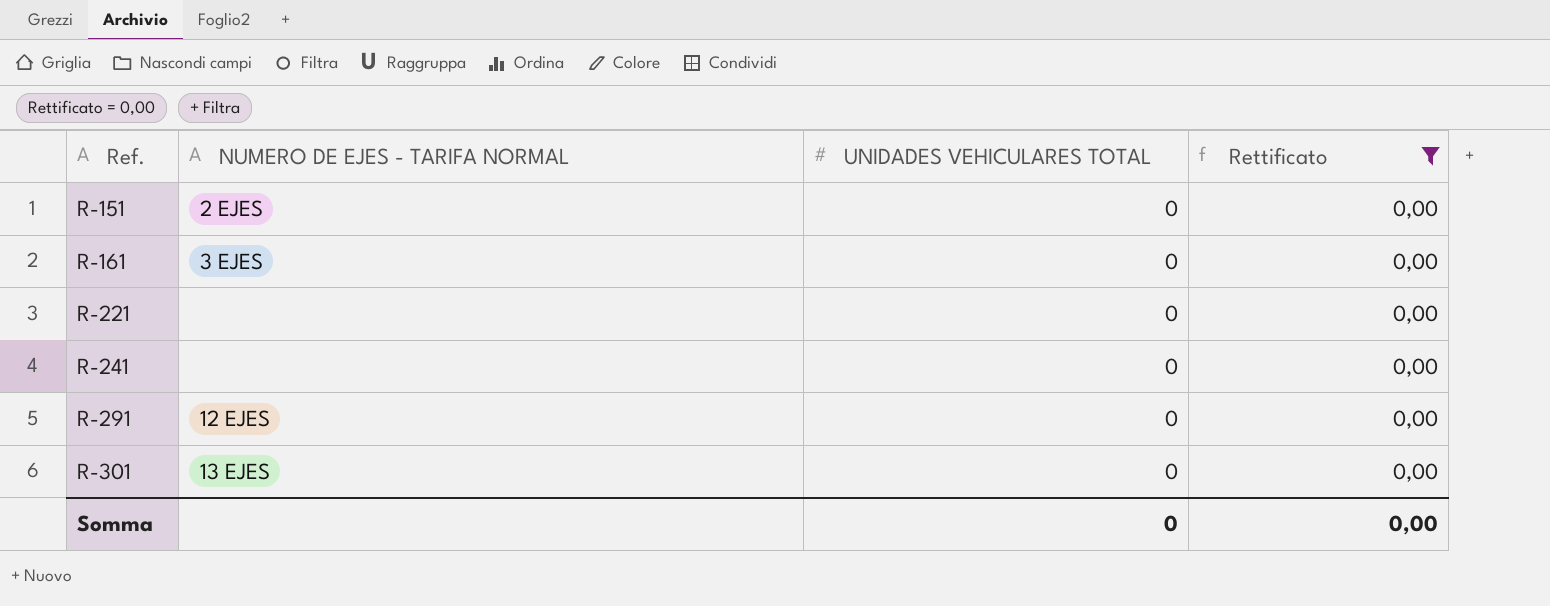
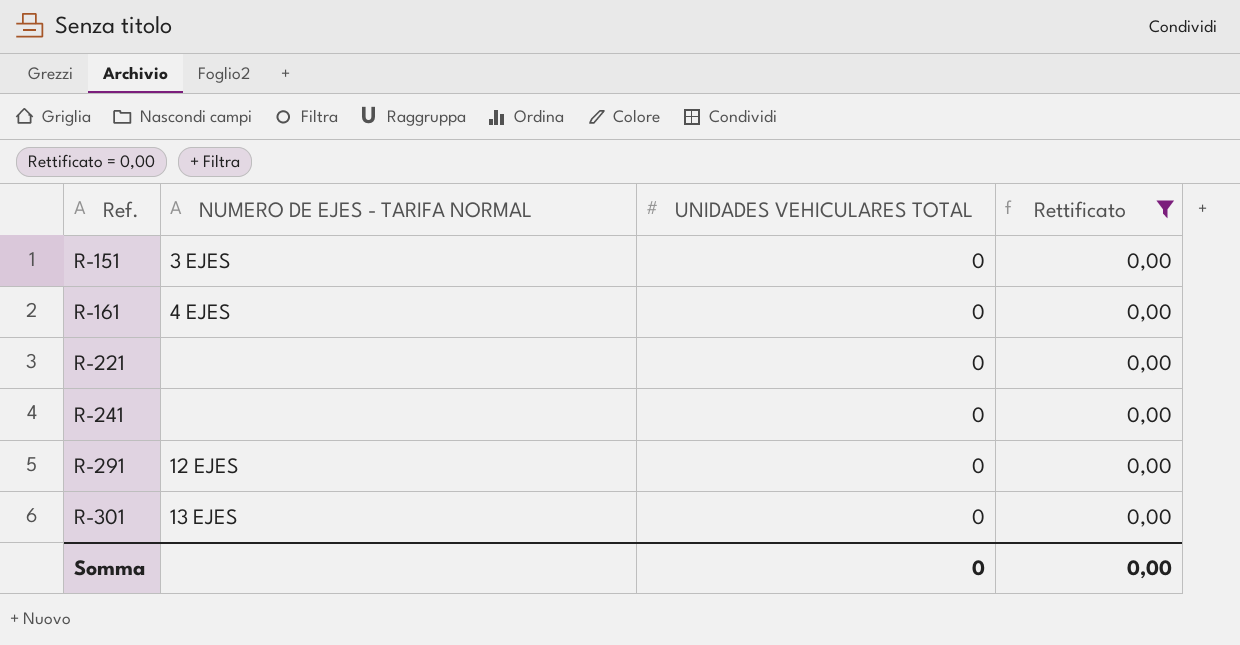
R-151 | NUMERO DE EJES - TARIFA NORMAL: 2 EJES -> 3 EJES
R-161 | NUMERO DE EJES - TARIFA NORMAL: 3 EJES -> 4 EJES

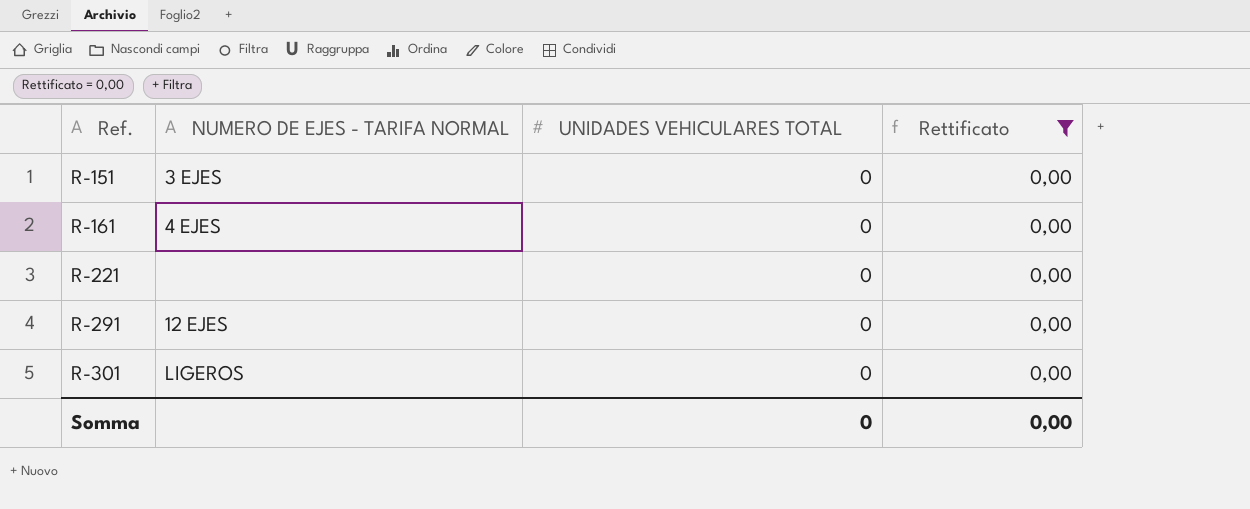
row R-241: none | 0 | 0,00 -> none
R-301 | NUMERO DE EJES - TARIFA NORMAL: 13 EJES -> LIGEROS

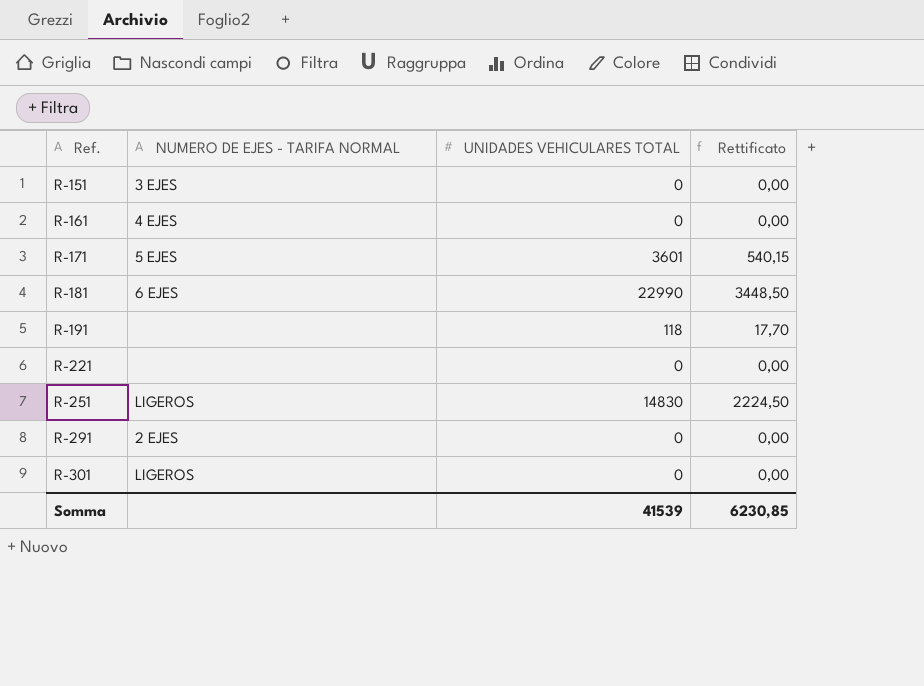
filter: Rettificato = 0,00 -> none
R-291 | NUMERO DE EJES - TARIFA NORMAL: 12 EJES -> 2 EJES
Somma | UNIDADES VEHICULARES TOTAL: 0 -> 41539
Somma | Rettificato: 0,00 -> 6230,85

